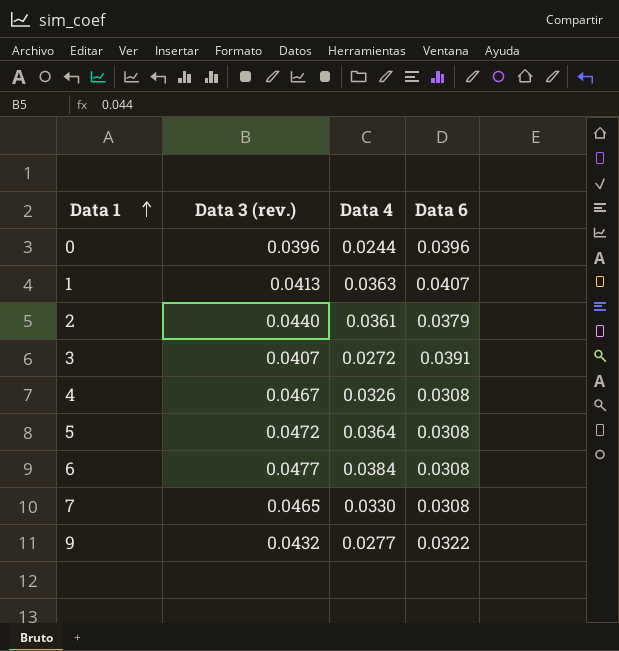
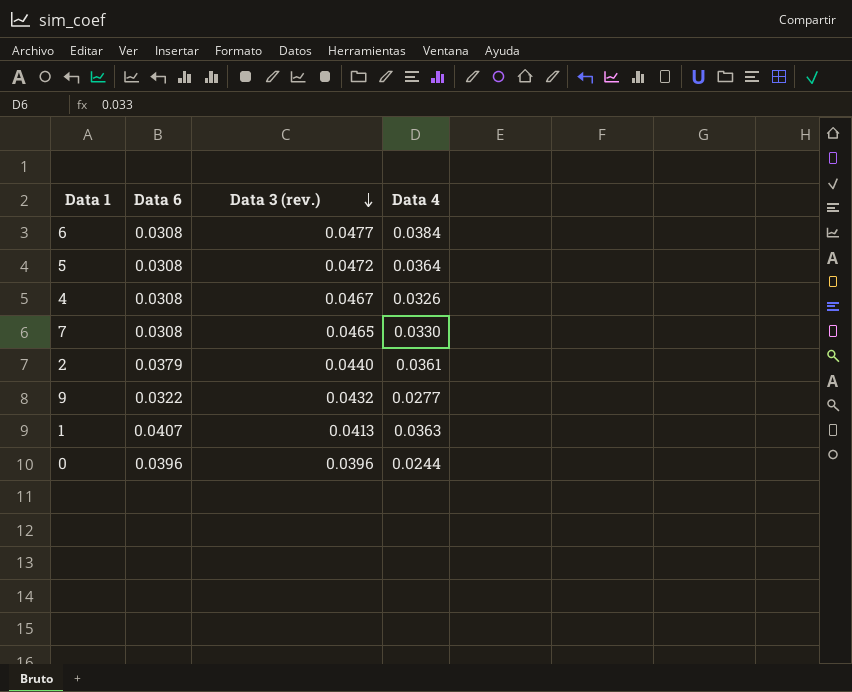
row order: Data 1 ascending -> Data 3 (rev.) descending
column Data 6 | position: 4 -> 2
row 3: 0.0407 | 0.0272 | 0.0391 -> none

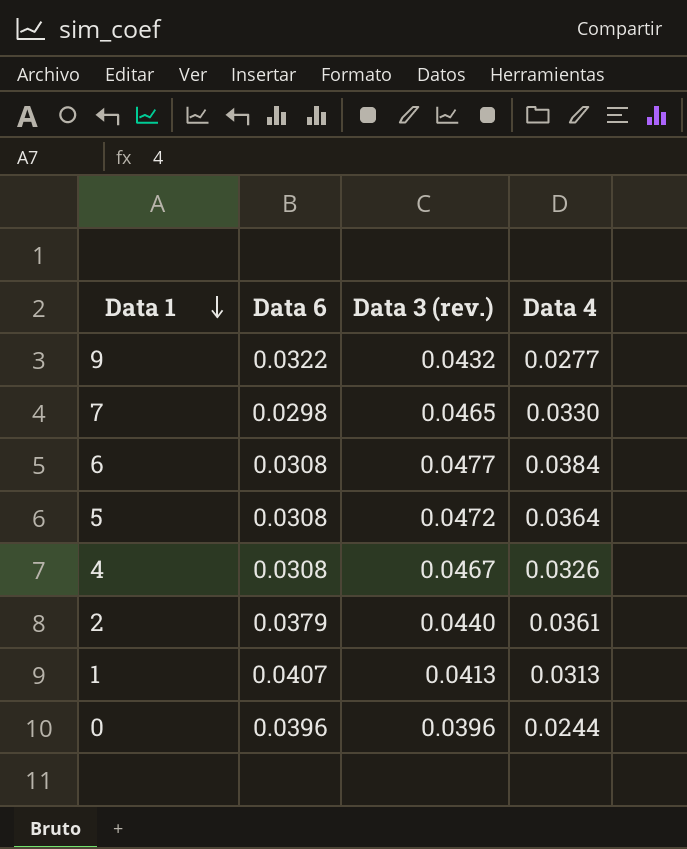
row order: Data 3 (rev.) descending -> Data 1 descending
7 | Data 6: 0.0308 -> 0.0298
1 | Data 4: 0.0363 -> 0.0313

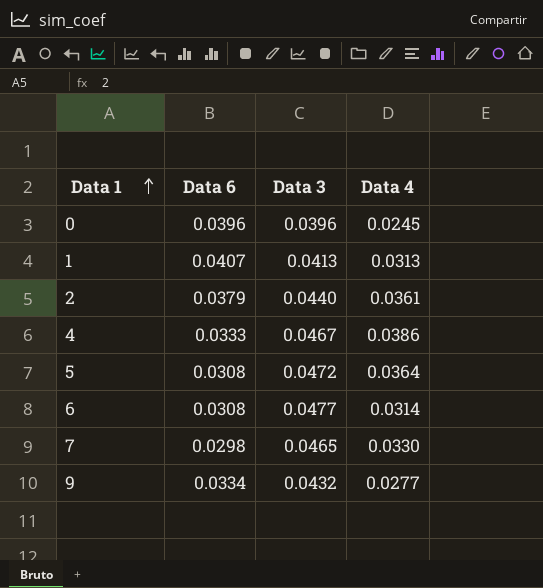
row order: Data 1 descending -> Data 1 ascending
column name: Data 3 (rev.) -> Data 3
0 | Data 4: 0.0244 -> 0.0245
4 | Data 6: 0.0308 -> 0.0333
4 | Data 4: 0.0326 -> 0.0386
6 | Data 4: 0.0384 -> 0.0314
9 | Data 6: 0.0322 -> 0.0334

